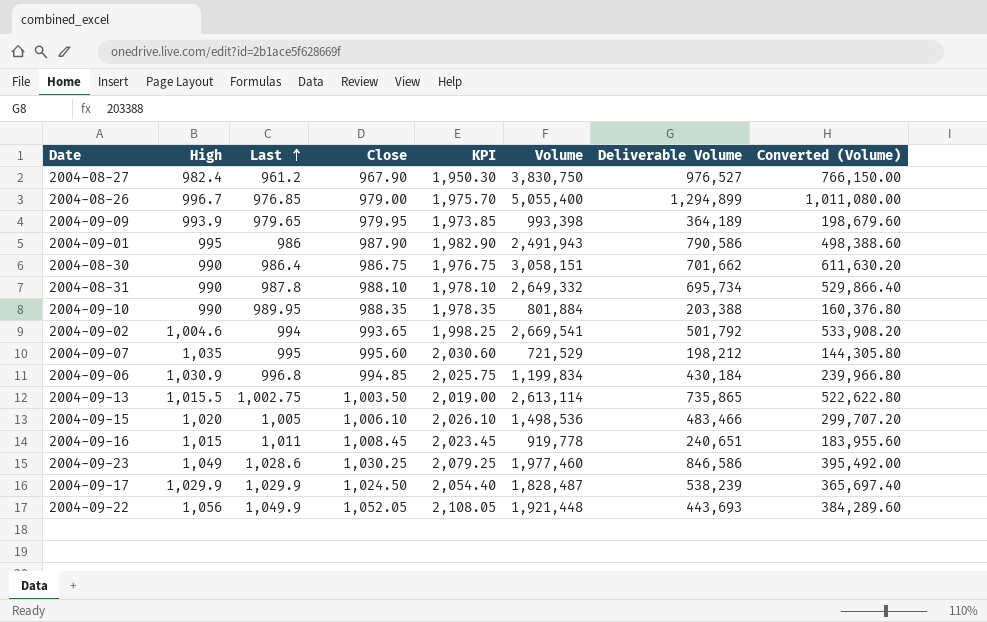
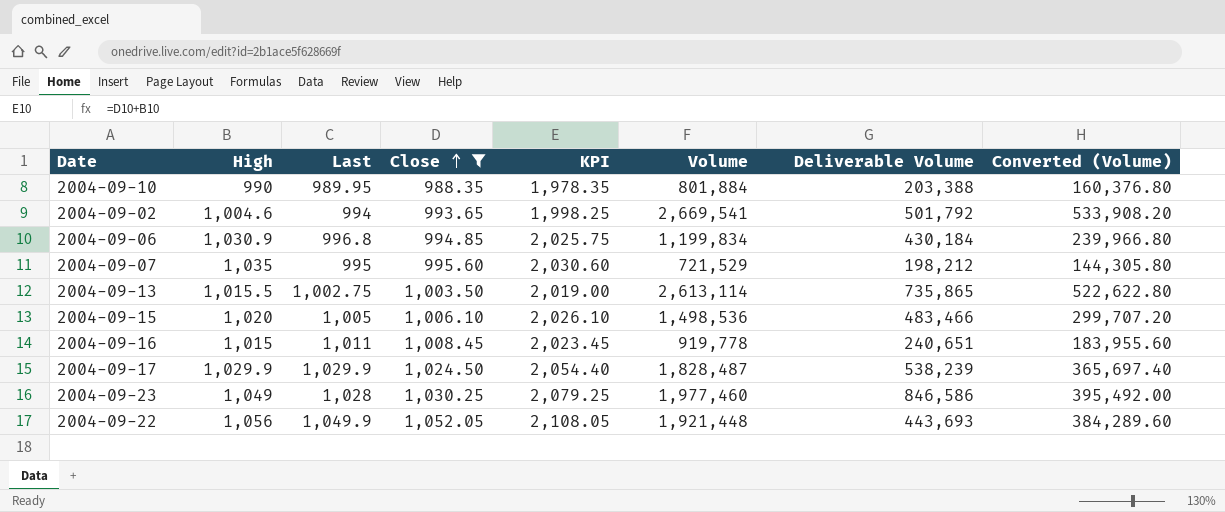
filter: none -> Close >= 988.35
row order: Last ascending -> Close ascending
2004-09-23 | Last: 1,028.6 -> 1,028

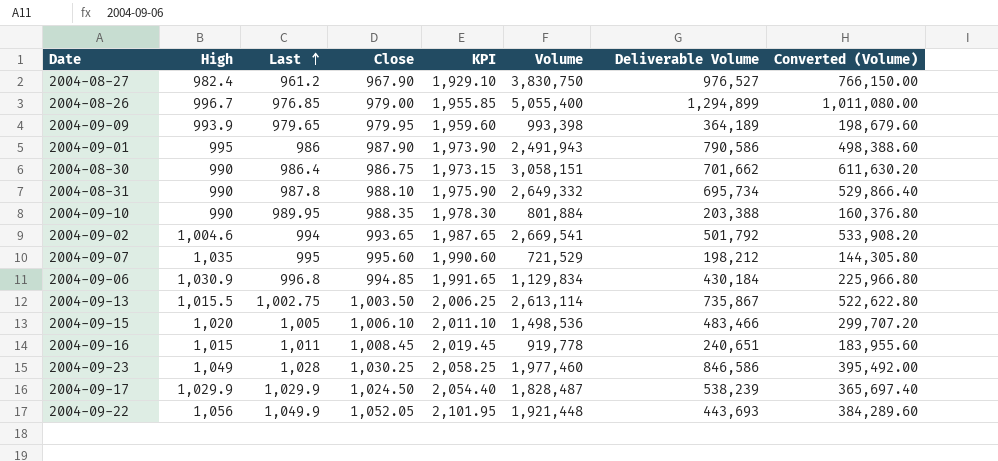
filter: Close >= 988.35 -> none
row order: Close ascending -> Last ascending
column KPI | formula: [High] + [Close] -> [Last] + [Close]
2004-09-06 | Volume: 1,199,834 -> 1,129,834
2004-09-06 | Converted (Volume): 239,966.80 -> 225,966.80
2004-09-13 | Deliverable Volume: 735,865 -> 735,867

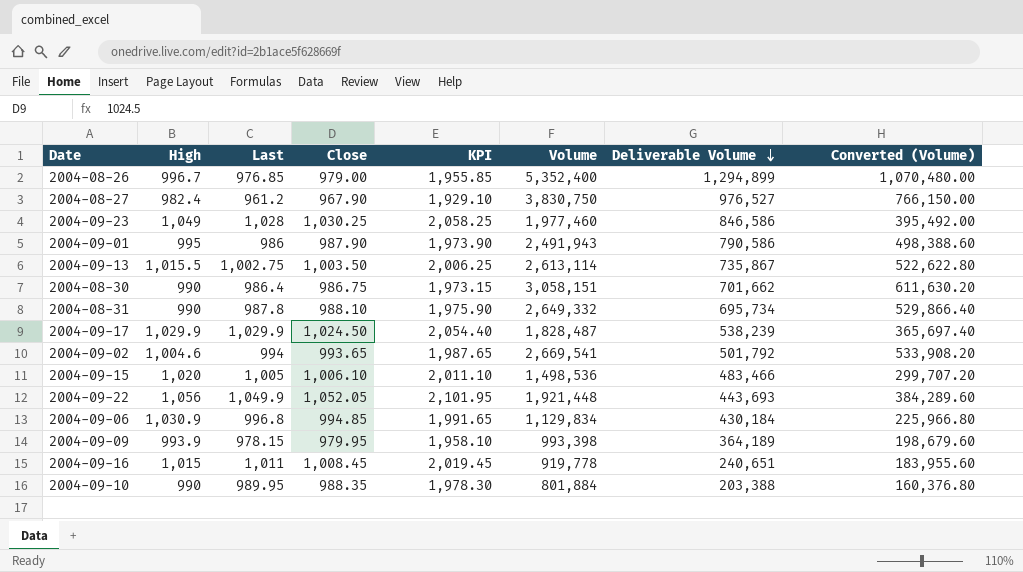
row order: Last ascending -> Deliverable Volume descending
row 2004-09-07: 1,035 | 995 | 995.60 | 1,990.60 | 721,529 | 198,212 | 144,305.80 -> none
2004-08-26 | Volume: 5,055,400 -> 5,352,400
2004-08-26 | Converted (Volume): 1,011,080.00 -> 1,070,480.00
2004-09-09 | Last: 979.65 -> 978.15
2004-09-09 | KPI: 1,959.60 -> 1,958.10

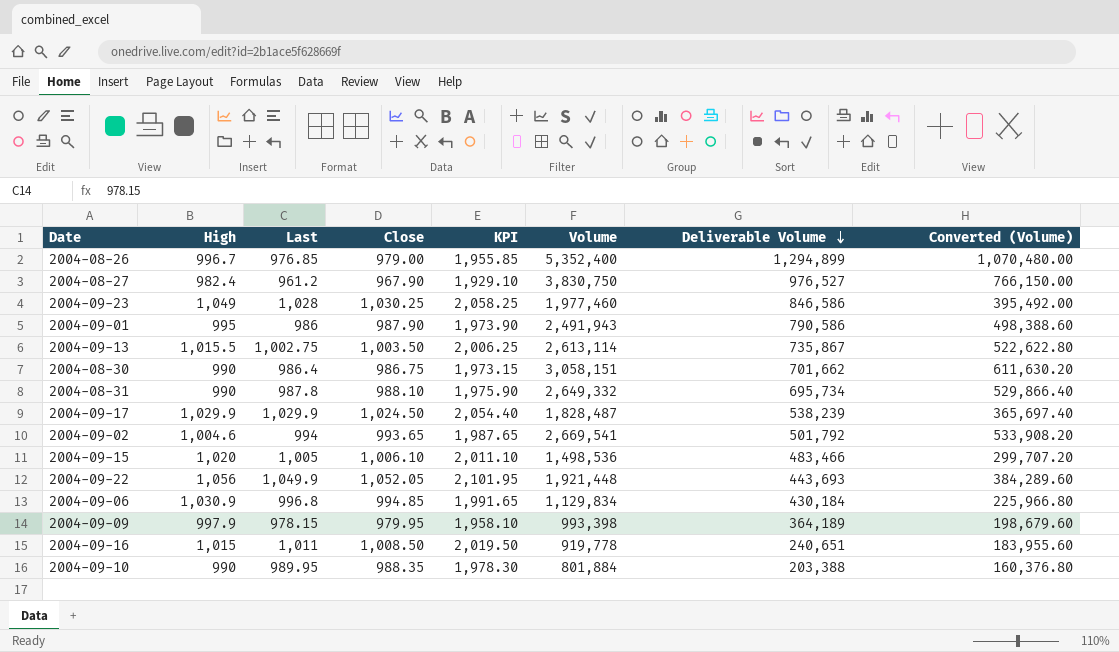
2004-09-09 | High: 993.9 -> 997.9
2004-09-16 | Close: 1,008.45 -> 1,008.50
2004-09-16 | KPI: 2,019.45 -> 2,019.50

